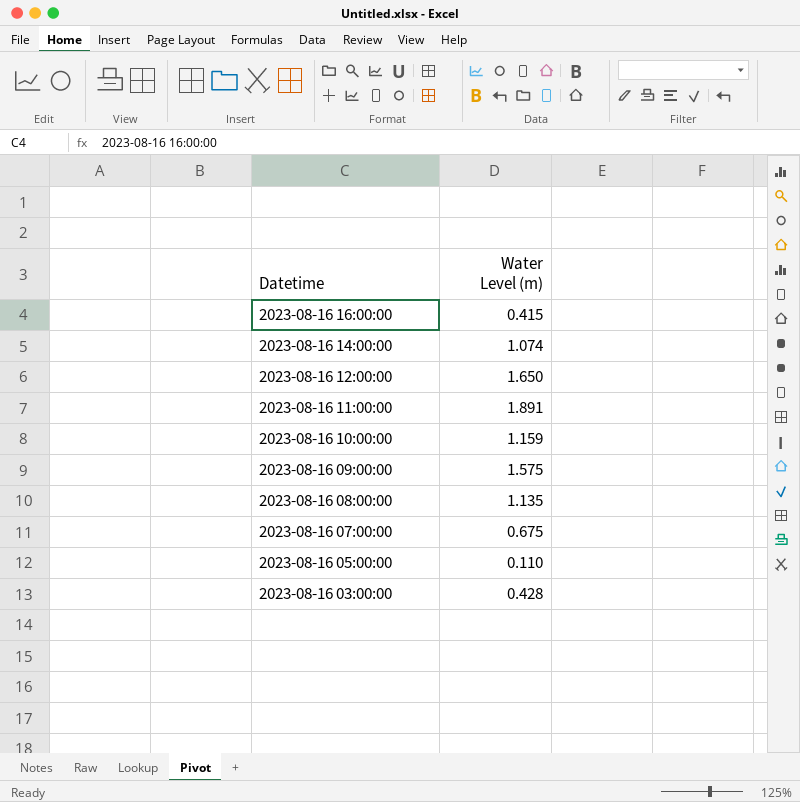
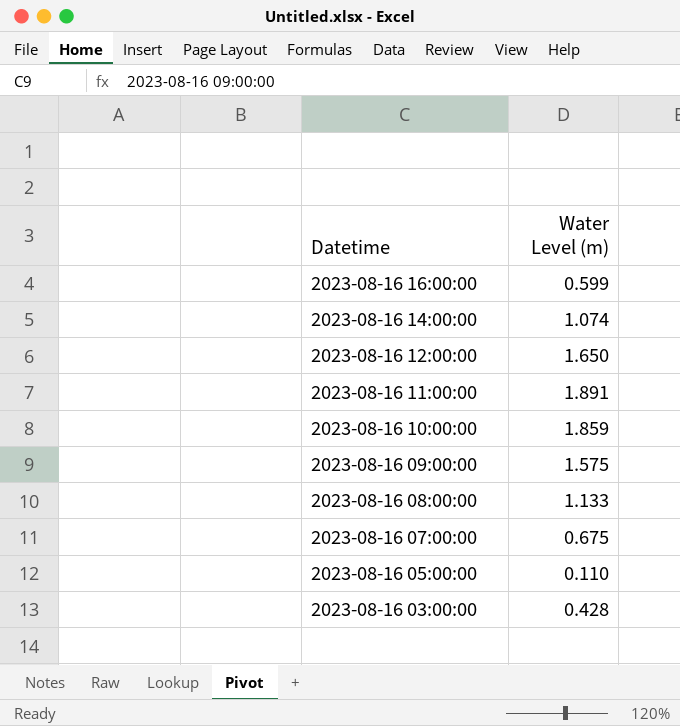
2023-08-16 16:00:00 | Water Level (m): 0.415 -> 0.599
2023-08-16 10:00:00 | Water Level (m): 1.159 -> 1.859
2023-08-16 08:00:00 | Water Level (m): 1.135 -> 1.133

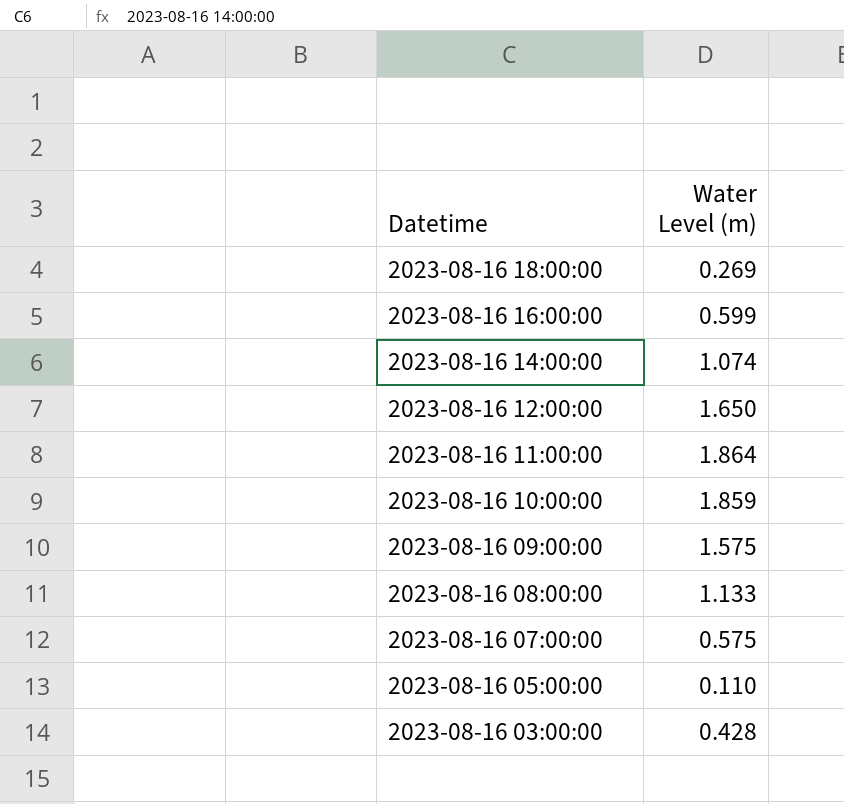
row 2023-08-16 18:00:00: none -> 0.269
2023-08-16 11:00:00 | Water Level (m): 1.891 -> 1.864
2023-08-16 07:00:00 | Water Level (m): 0.675 -> 0.575

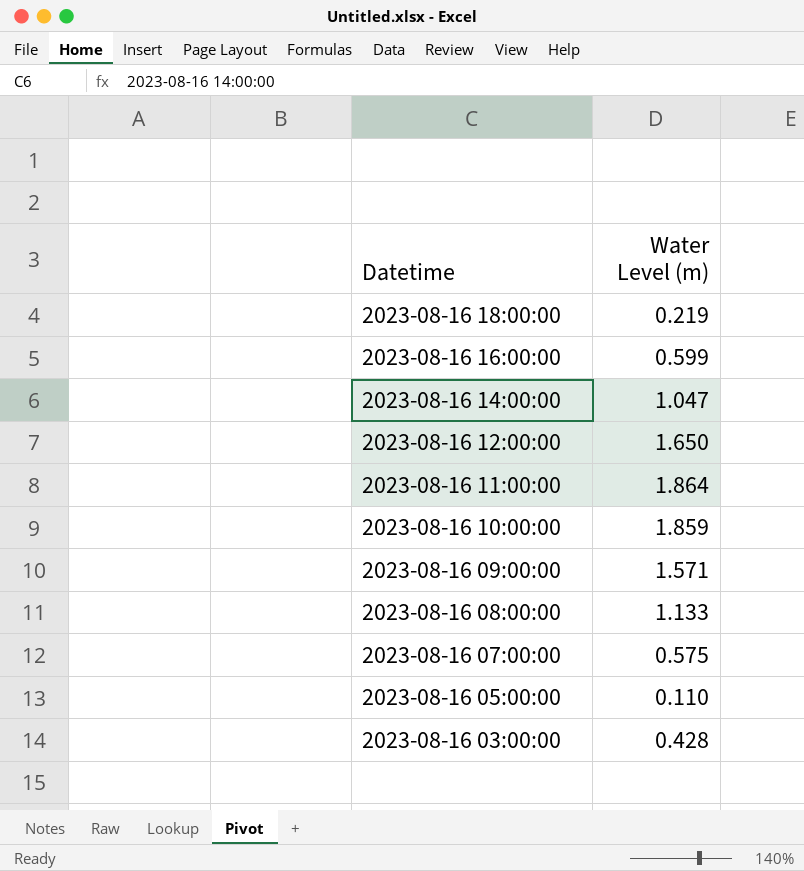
2023-08-16 18:00:00 | Water Level (m): 0.269 -> 0.219
2023-08-16 14:00:00 | Water Level (m): 1.074 -> 1.047
2023-08-16 09:00:00 | Water Level (m): 1.575 -> 1.571

